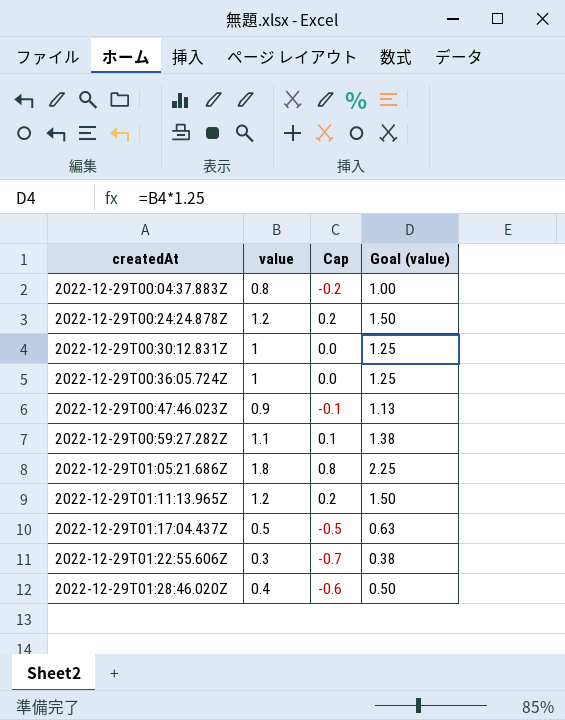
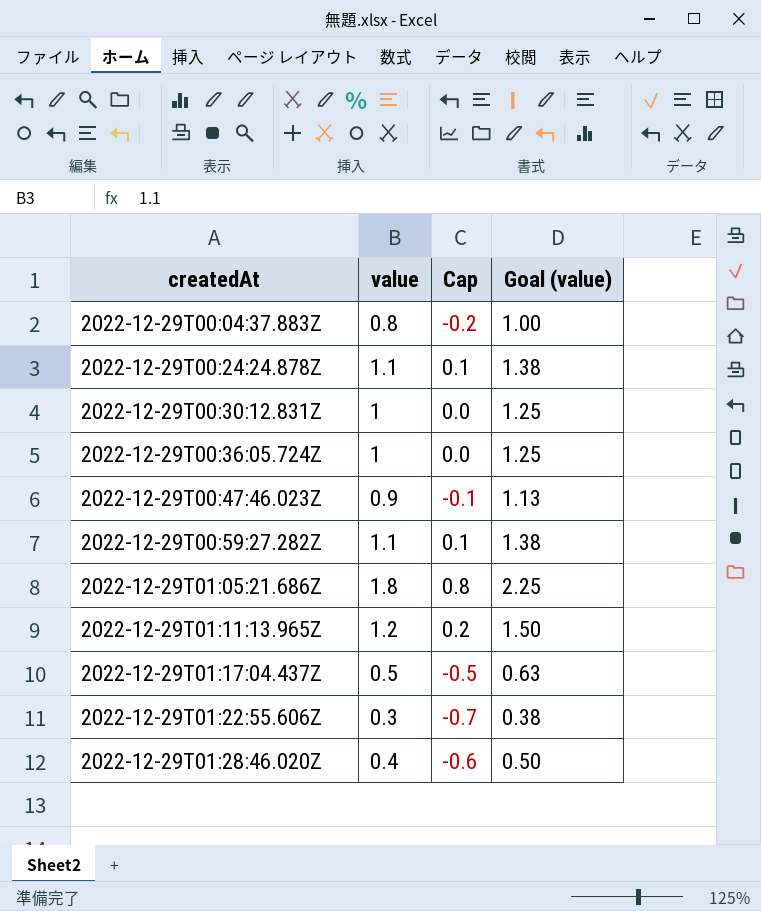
2022-12-29T00:24:24.878Z | value: 1.2 -> 1.1
2022-12-29T00:24:24.878Z | Cap: 0.2 -> 0.1
2022-12-29T00:24:24.878Z | Goal (value): 1.50 -> 1.38

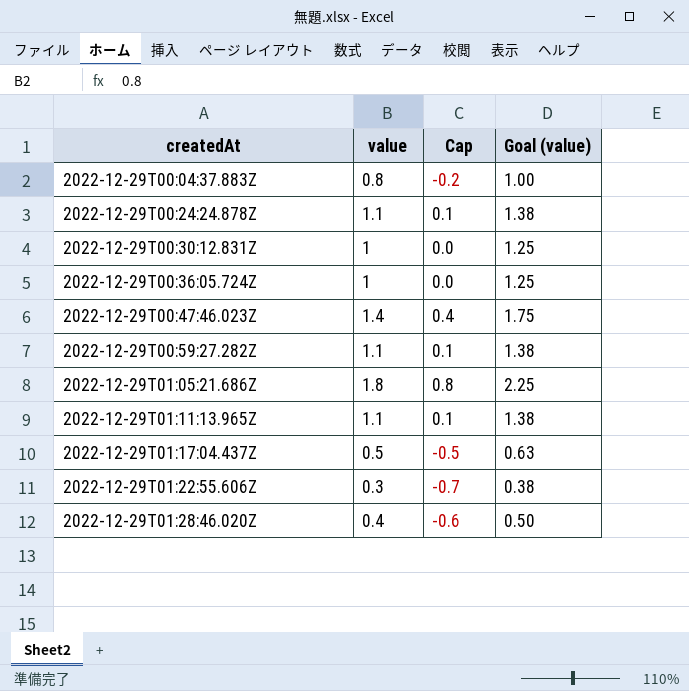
2022-12-29T00:47:46.023Z | value: 0.9 -> 1.4
2022-12-29T00:47:46.023Z | Cap: -0.1 -> 0.4
2022-12-29T00:47:46.023Z | Goal (value): 1.13 -> 1.75
2022-12-29T01:11:13.965Z | value: 1.2 -> 1.1
2022-12-29T01:11:13.965Z | Cap: 0.2 -> 0.1
2022-12-29T01:11:13.965Z | Goal (value): 1.50 -> 1.38

